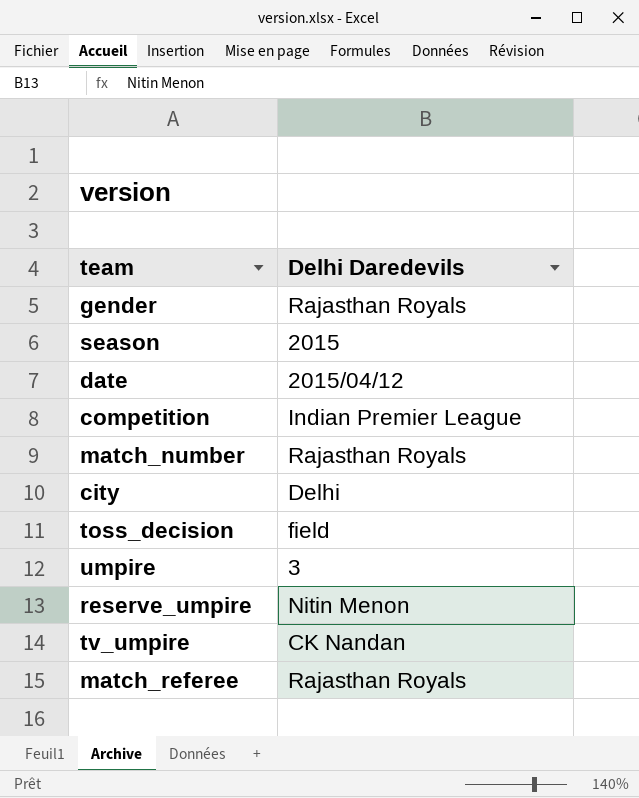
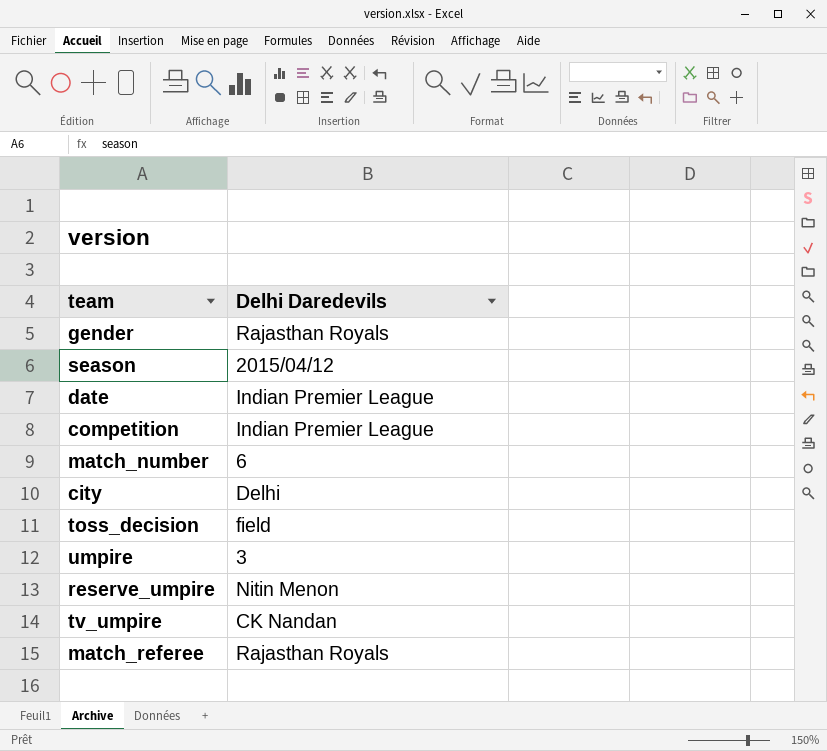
season | Delhi Daredevils: 2015 -> 2015/04/12
date | Delhi Daredevils: 2015/04/12 -> Indian Premier League
match_number | Delhi Daredevils: Rajasthan Royals -> 6

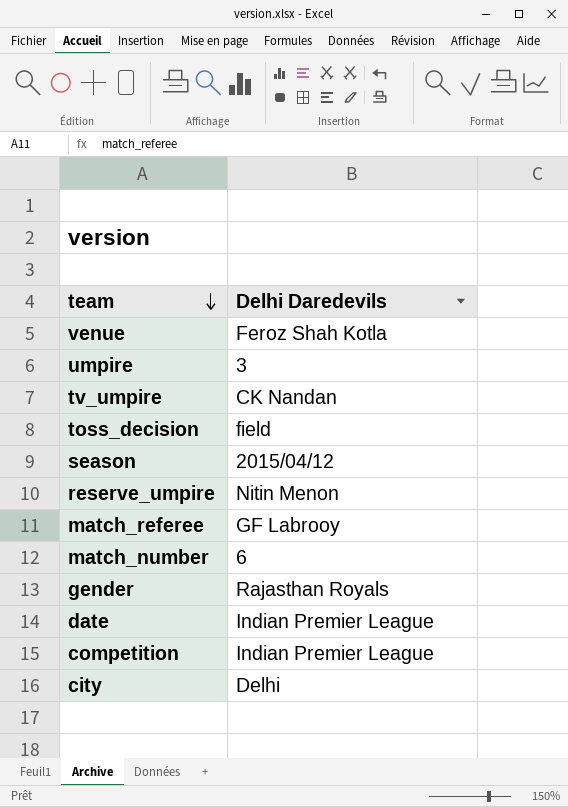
row order: none -> team descending
row venue: none -> Feroz Shah Kotla
match_referee | Delhi Daredevils: Rajasthan Royals -> GF Labrooy

